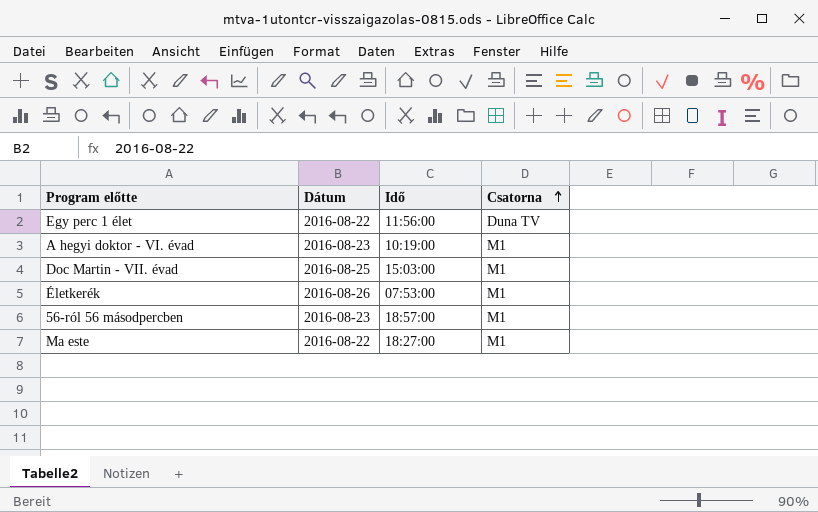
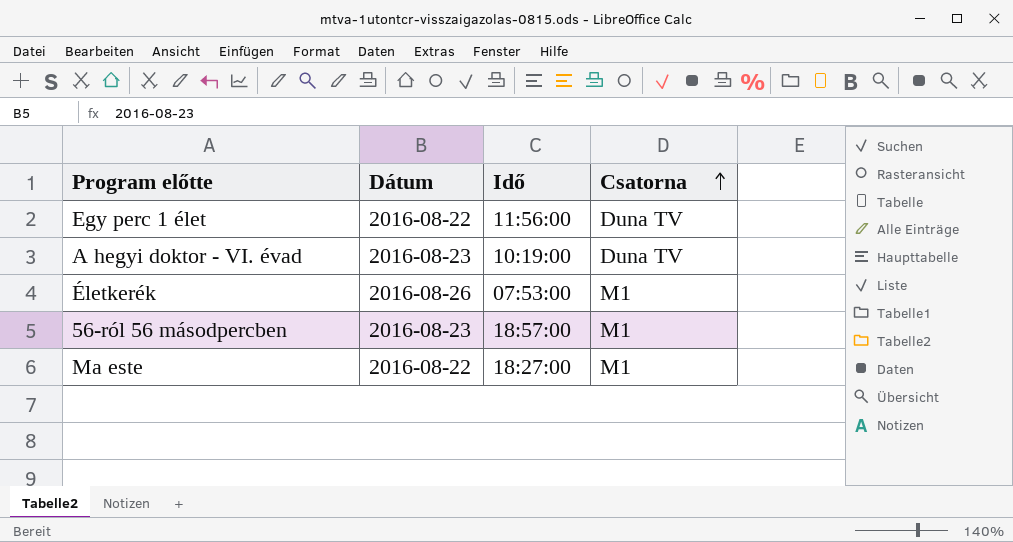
row Doc Martin - VII. évad: 2016-08-25 | 15:03:00 | M1 -> none
A hegyi doktor - VI. évad | Csatorna: M1 -> Duna TV

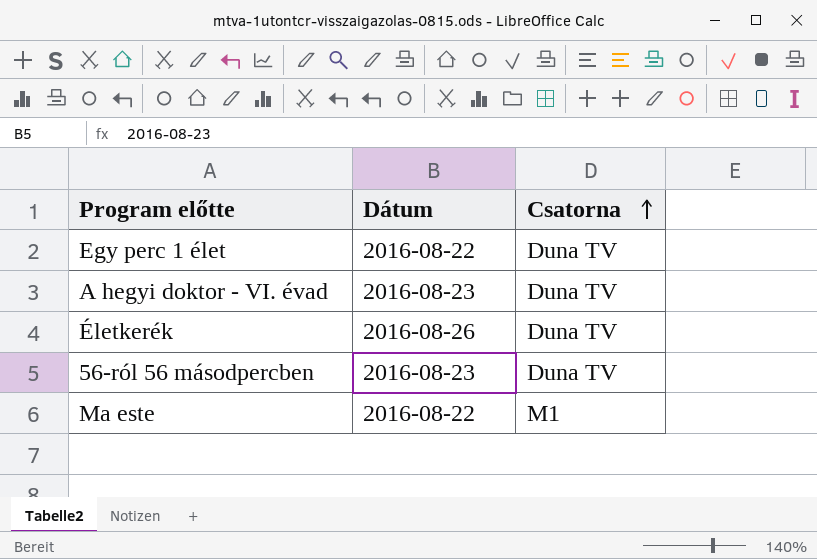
column Idő | position: 3 -> none
Életkerék | Csatorna: M1 -> Duna TV
56-ról 56 másodpercben | Csatorna: M1 -> Duna TV

